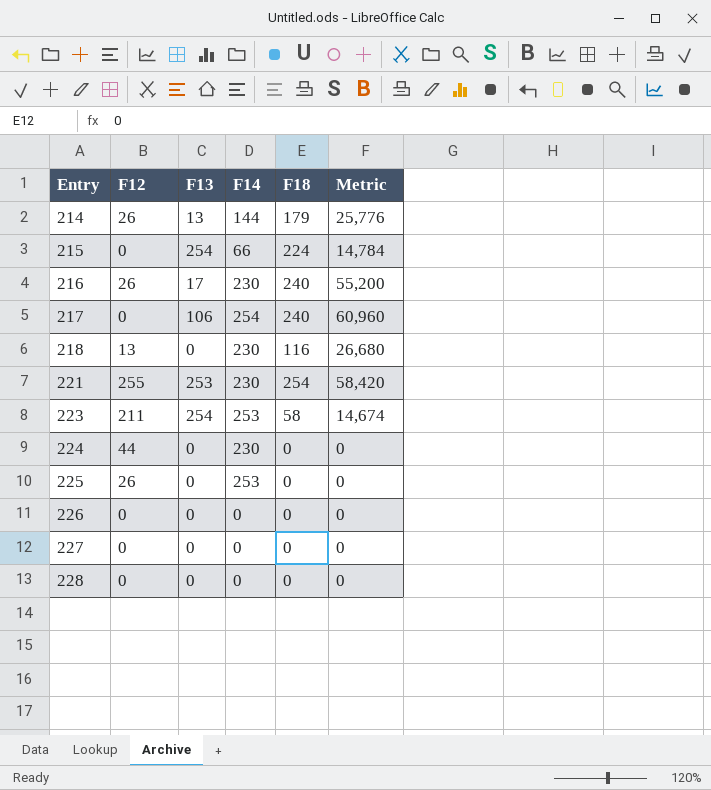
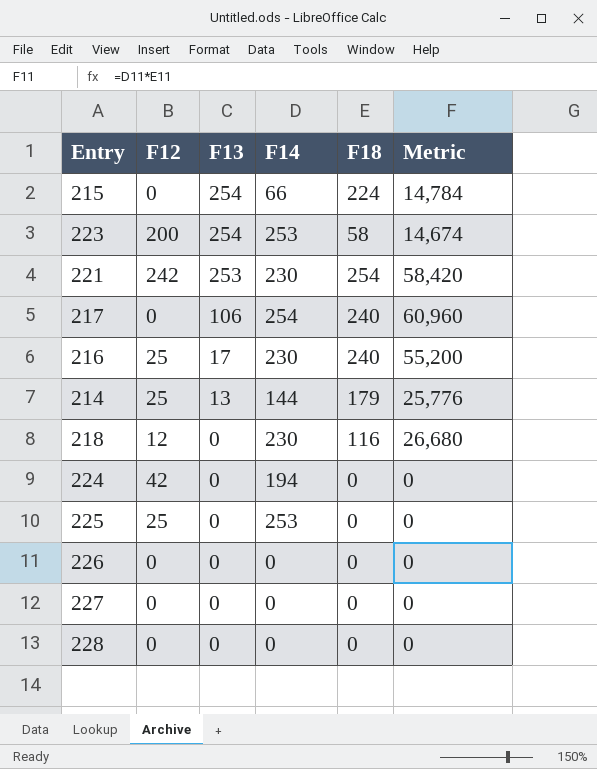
row order: Entry ascending -> F13 descending
223 | F12: 211 -> 200
221 | F12: 255 -> 242
216 | F12: 26 -> 25
214 | F12: 26 -> 25
218 | F12: 13 -> 12
224 | F12: 44 -> 42
224 | F14: 230 -> 194
225 | F12: 26 -> 25

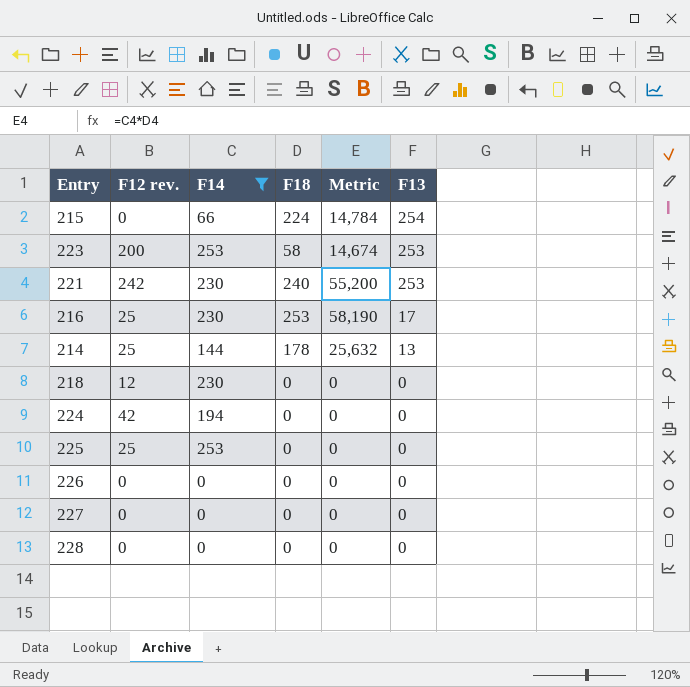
filter: none -> F14 != 254
column name: F12 -> F12 rev.
column F13 | position: 3 -> 6
223 | F13: 254 -> 253
221 | F18: 254 -> 240
221 | Metric: 58,420 -> 55,200
216 | F18: 240 -> 253
216 | Metric: 55,200 -> 58,190
214 | F18: 179 -> 178
214 | Metric: 25,776 -> 25,632
218 | F18: 116 -> 0
218 | Metric: 26,680 -> 0

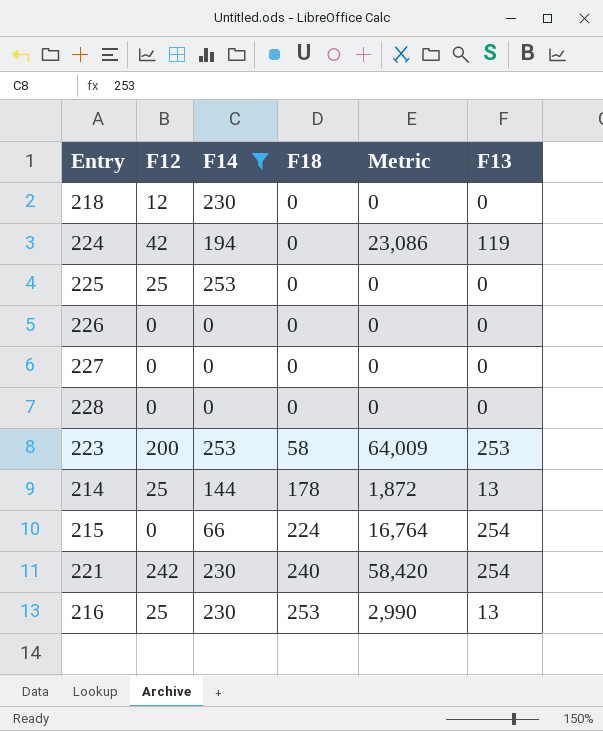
row order: F13 descending -> F18 ascending
column name: F12 rev. -> F12
column Metric | formula: [F14] * [F18] -> [F14] * [F13]
224 | F13: 0 -> 119
221 | F13: 253 -> 254
216 | F13: 17 -> 13

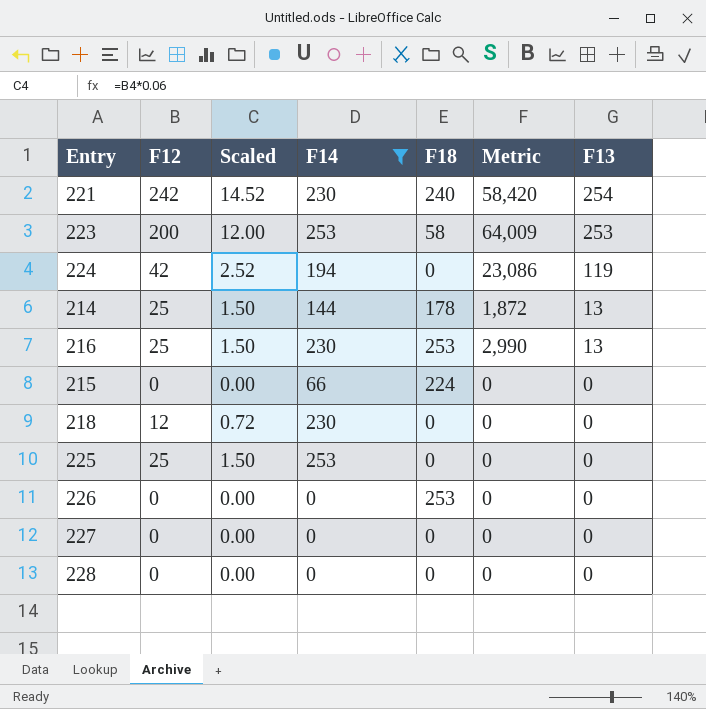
row order: F18 ascending -> F13 descending
column Scaled | formula: none -> [F12] * 0.06
215 | Metric: 16,764 -> 0
215 | F13: 254 -> 0
226 | F18: 0 -> 253

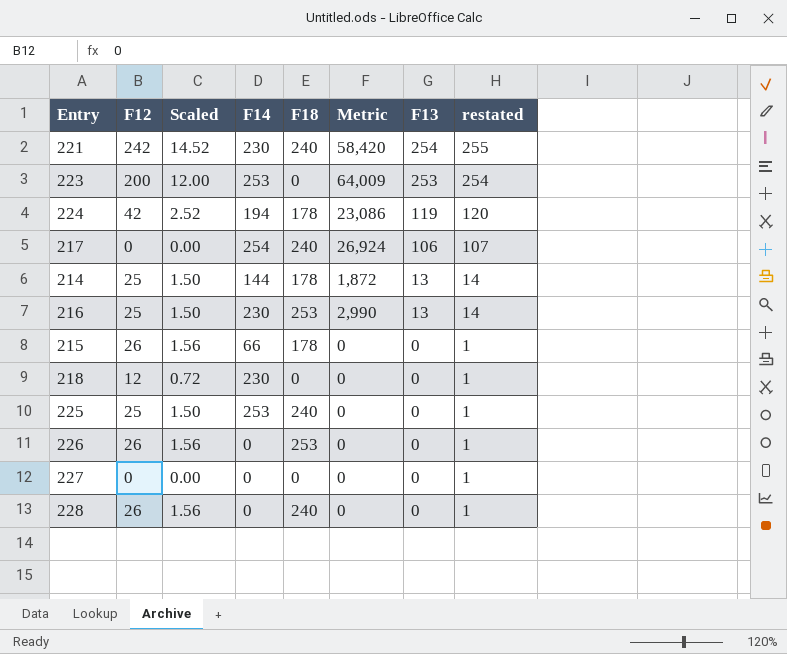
filter: F14 != 254 -> none
column restated | formula: none -> [F13] + 1
223 | F18: 58 -> 0
224 | F18: 0 -> 178
215 | F12: 0 -> 26
215 | Scaled: 0.00 -> 1.56
215 | F18: 224 -> 178
225 | F18: 0 -> 240
226 | F12: 0 -> 26
226 | Scaled: 0.00 -> 1.56
228 | F12: 0 -> 26
228 | Scaled: 0.00 -> 1.56
228 | F18: 0 -> 240

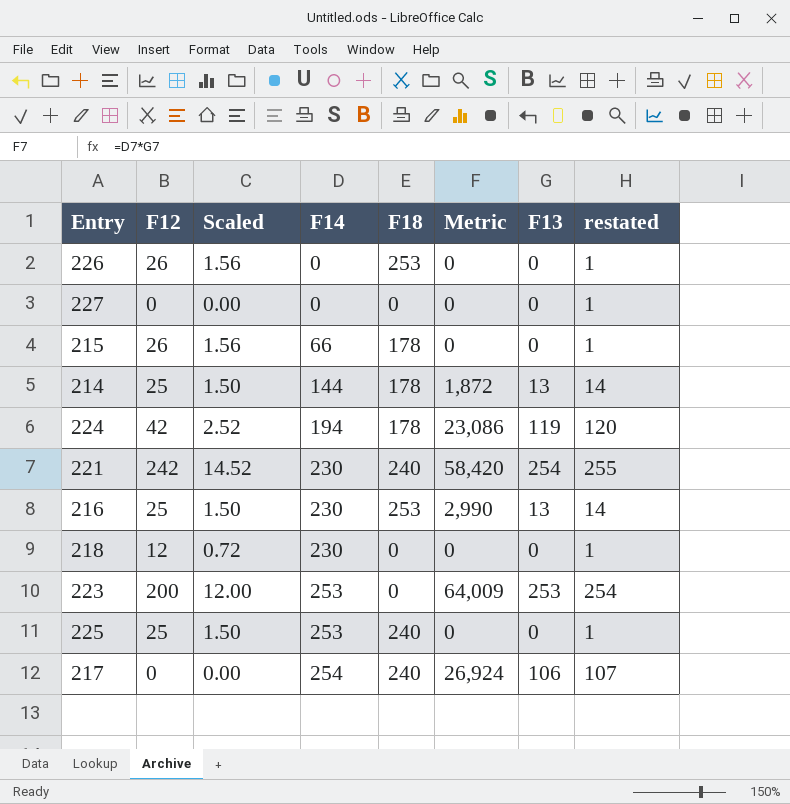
row order: F13 descending -> F14 ascending
row 228: 26 | 1.56 | 0 | 240 | 0 | 0 | 1 -> none

